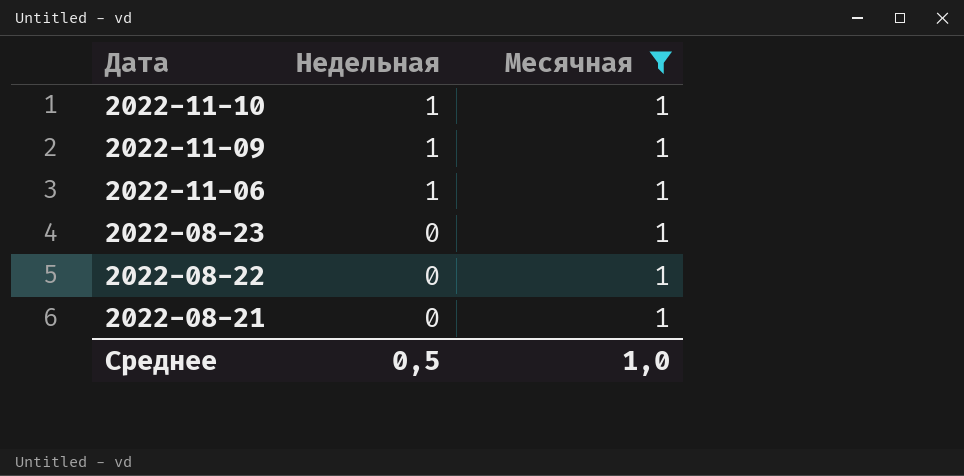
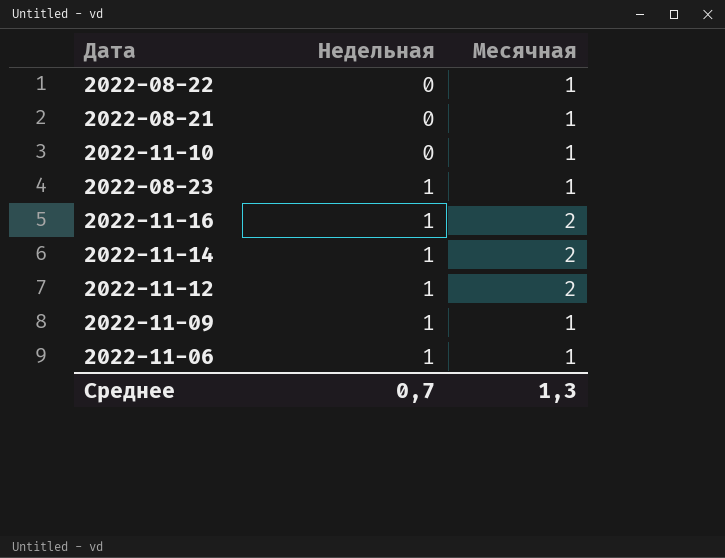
filter: Месячная = 1 -> none
row order: Дата descending -> Недельная ascending
2022-11-10 | Недельная: 1 -> 0
2022-08-23 | Недельная: 0 -> 1
Среднее | Недельная: 0,5 -> 0,7
Среднее | Месячная: 1,0 -> 1,3

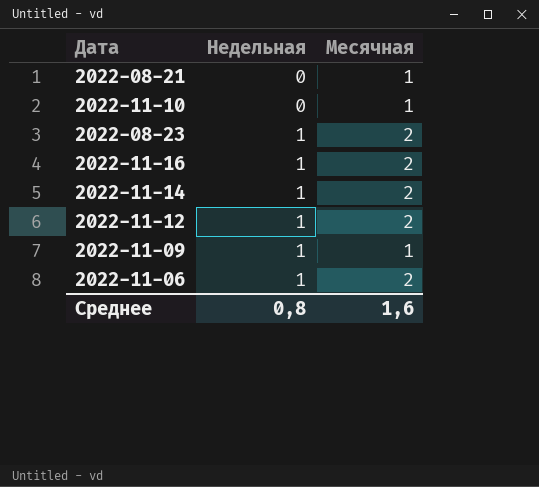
row 2022-08-22: 0 | 1 -> none
2022-08-23 | Месячная: 1 -> 2
2022-11-06 | Месячная: 1 -> 2
Среднее | Недельная: 0,7 -> 0,8
Среднее | Месячная: 1,3 -> 1,6

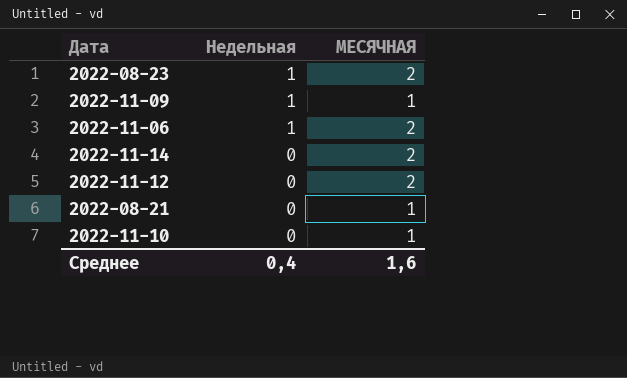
row order: Недельная ascending -> Недельная descending
column name: Месячная -> МЕСЯЧНАЯ
row 2022-11-16: 1 | 2 -> none
2022-11-14 | Недельная: 1 -> 0
2022-11-12 | Недельная: 1 -> 0
Среднее | Недельная: 0,8 -> 0,4

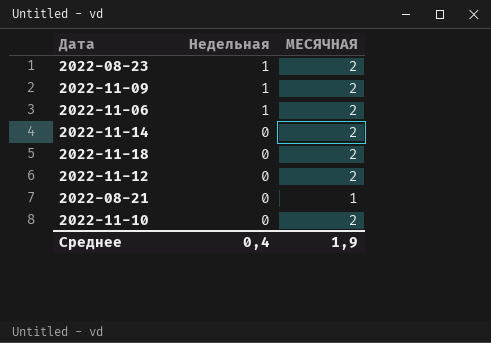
2022-11-09 | МЕСЯЧНАЯ: 1 -> 2
row 2022-11-18: none -> 0 | 2
2022-11-10 | МЕСЯЧНАЯ: 1 -> 2
Среднее | МЕСЯЧНАЯ: 1,6 -> 1,9

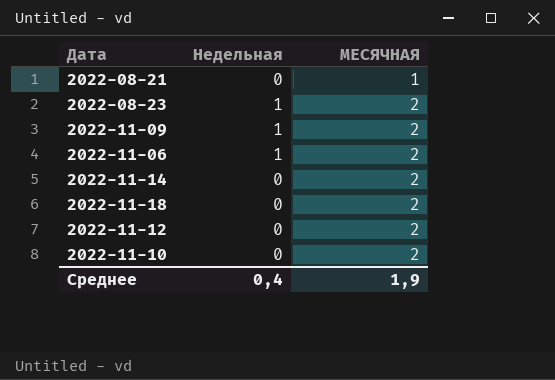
row order: Недельная descending -> МЕСЯЧНАЯ ascending

